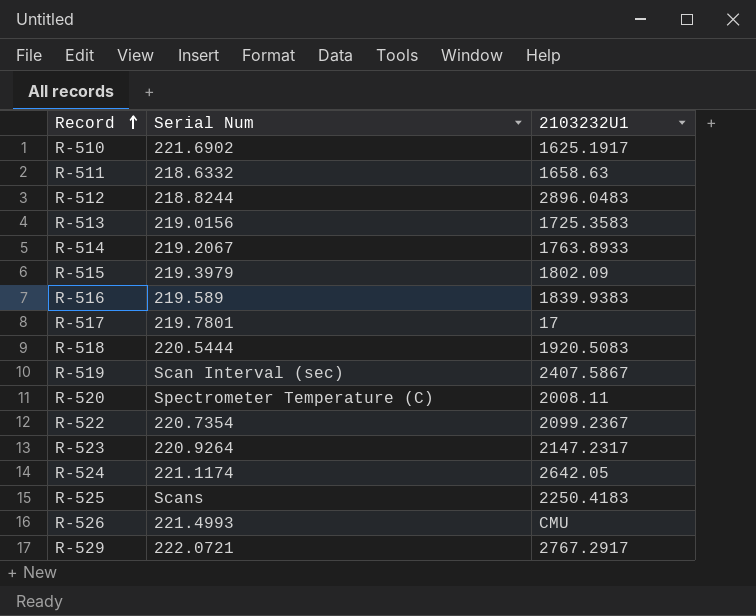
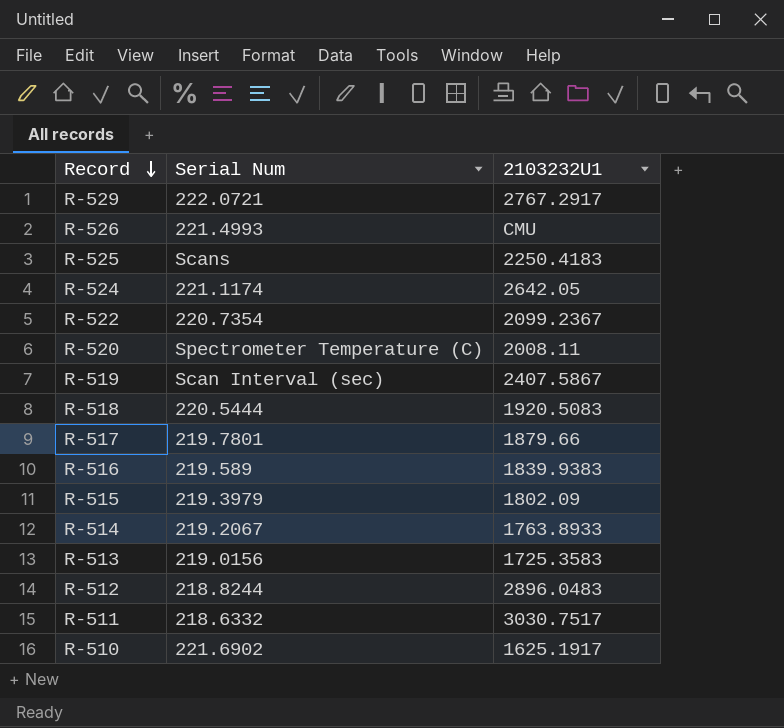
row order: Record ascending -> Record descending
row R-523: 220.9264 | 2147.2317 -> none
R-517 | 2103232U1: 17 -> 1879.66
R-511 | 2103232U1: 1658.63 -> 3030.7517

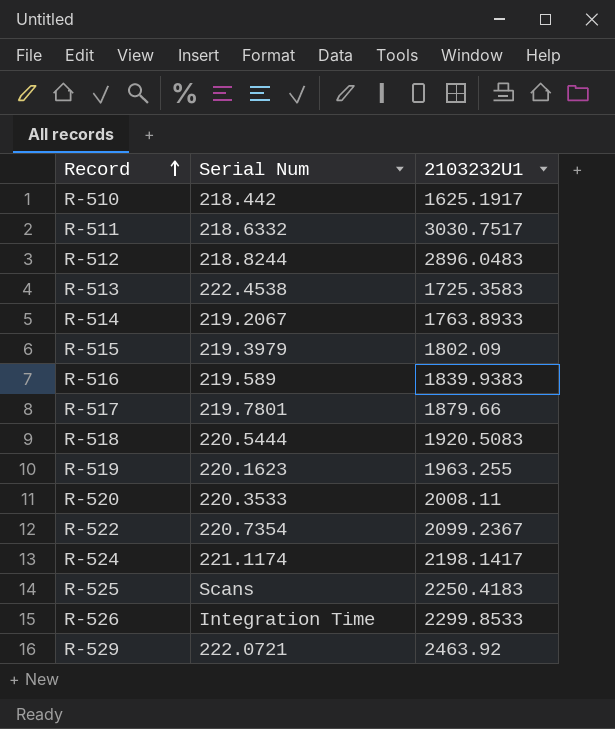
row order: Record descending -> Record ascending
R-510 | Serial Num: 221.6902 -> 218.442
R-513 | Serial Num: 219.0156 -> 222.4538
R-519 | Serial Num: Scan Interval (sec) -> 220.1623
R-519 | 2103232U1: 2407.5867 -> 1963.255
R-520 | Serial Num: Spectrometer Temperature (C) -> 220.3533
R-524 | 2103232U1: 2642.05 -> 2198.1417
R-526 | Serial Num: 221.4993 -> Integration Time
R-526 | 2103232U1: CMU -> 2299.8533
R-529 | 2103232U1: 2767.2917 -> 2463.92

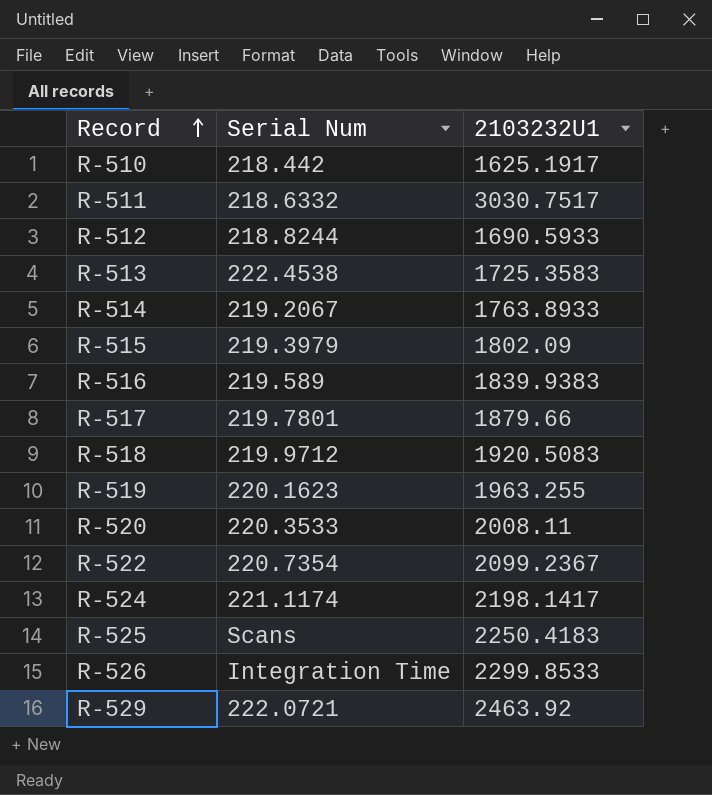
R-512 | 2103232U1: 2896.0483 -> 1690.5933
R-518 | Serial Num: 220.5444 -> 219.9712

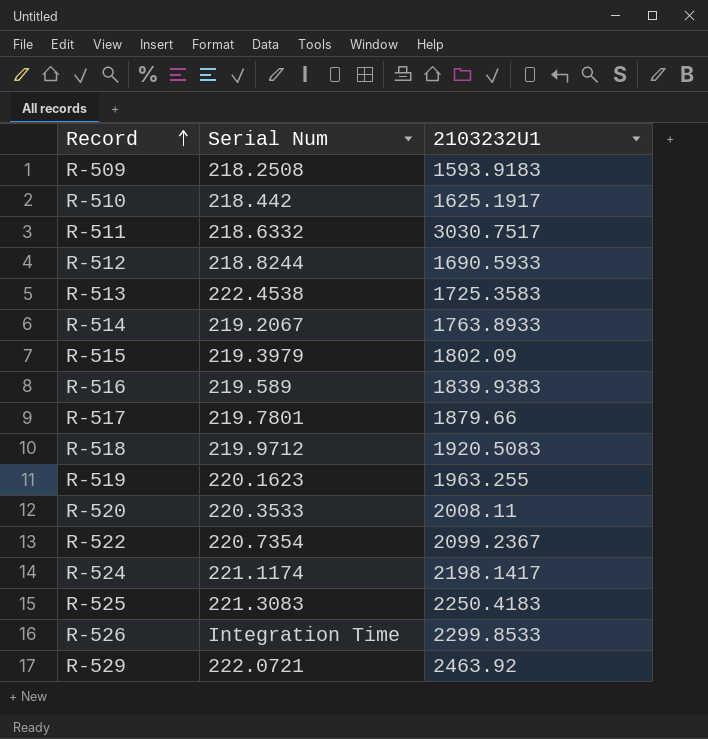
row R-509: none -> 218.2508 | 1593.9183
R-525 | Serial Num: Scans -> 221.3083

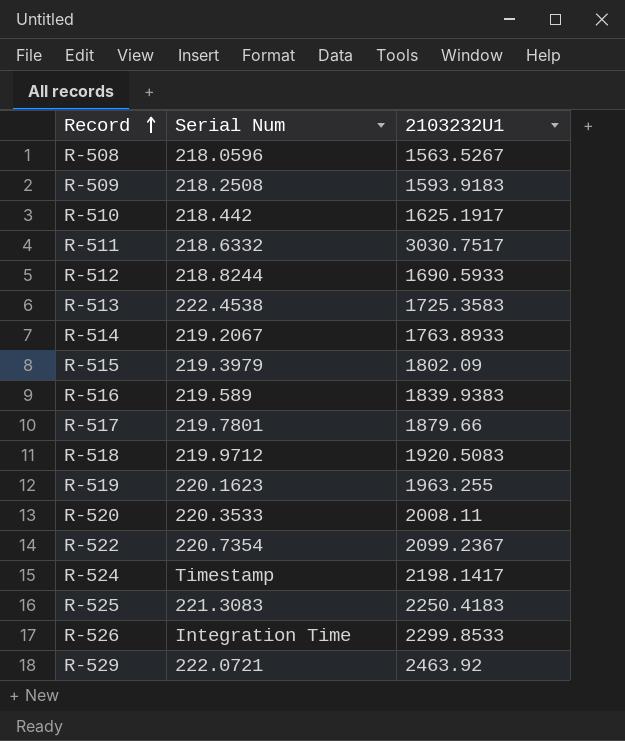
row R-508: none -> 218.0596 | 1563.5267
R-524 | Serial Num: 221.1174 -> Timestamp

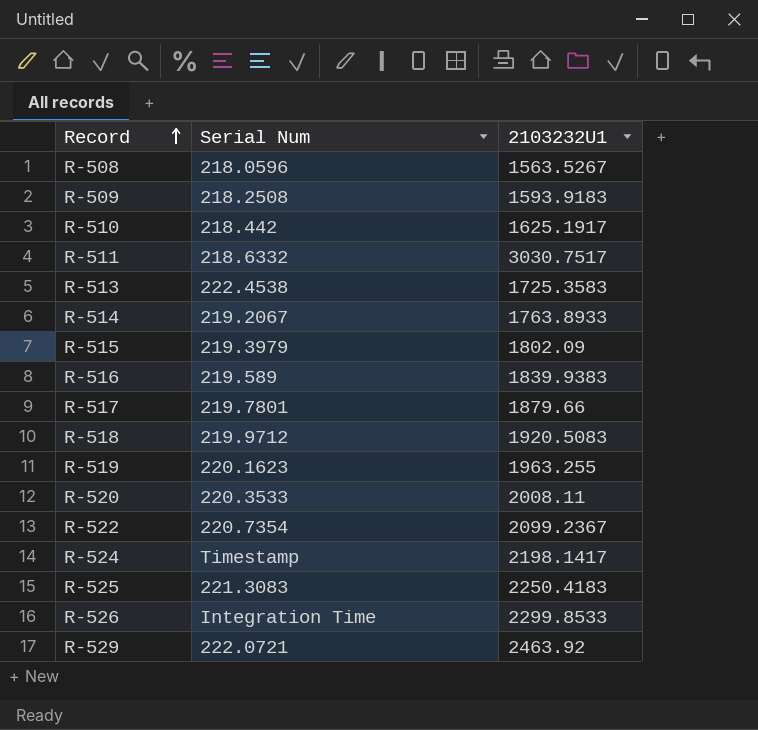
row R-512: 218.8244 | 1690.5933 -> none

